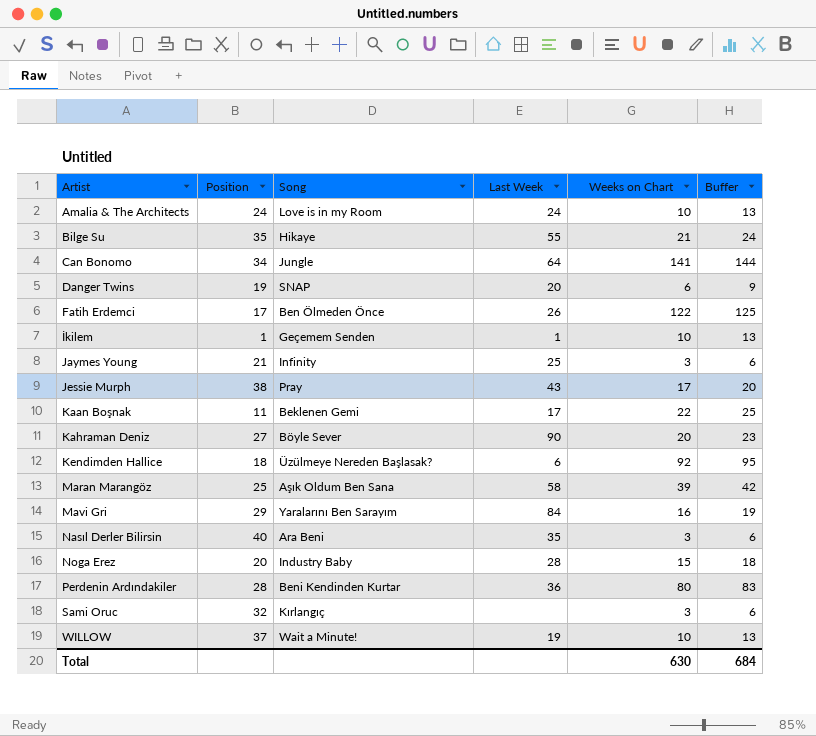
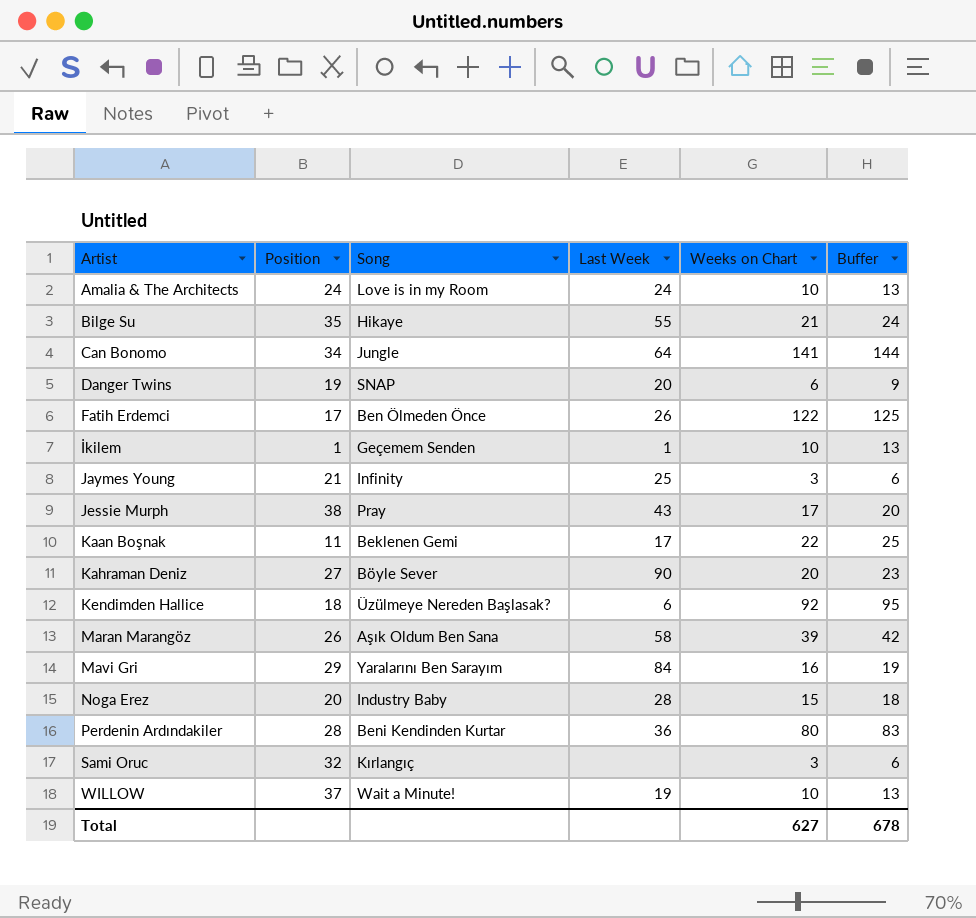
row Nasıl Derler Bilirsin: 40 | Ara Beni | 35 | 3 | 6 -> none
Maran Marangöz | Position: 25 -> 26
Total | Weeks on Chart: 630 -> 627
Total | Buffer: 684 -> 678

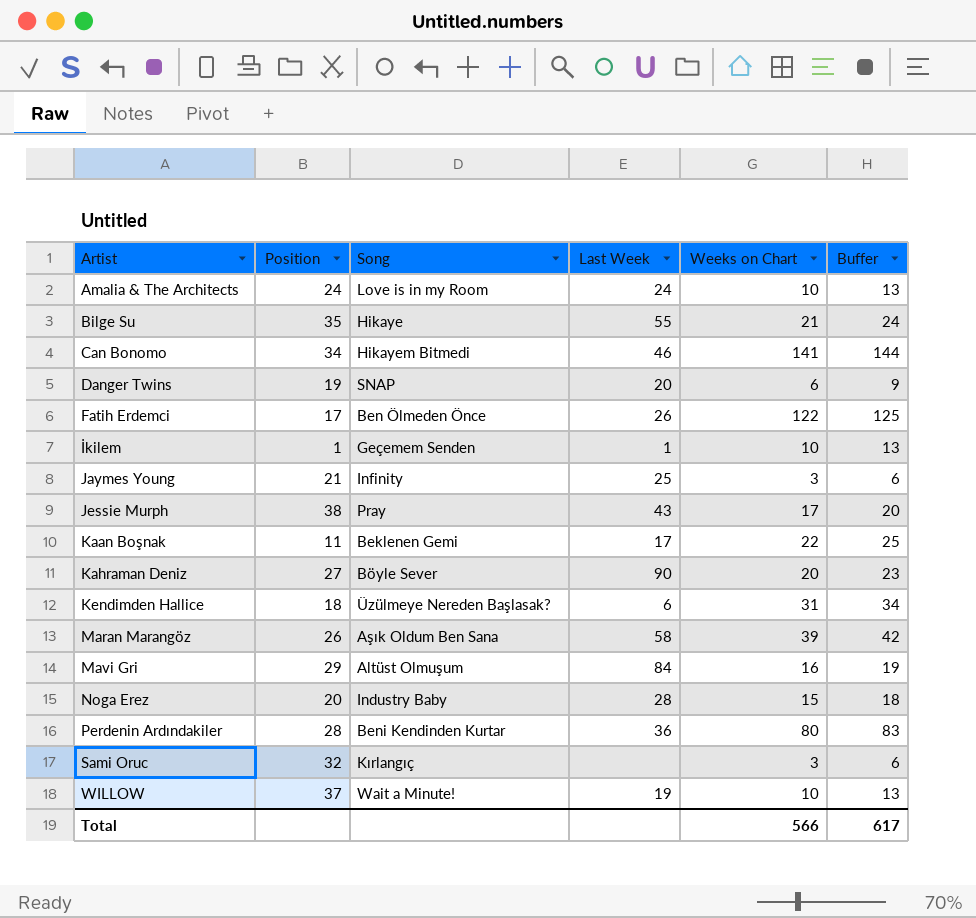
Can Bonomo | Song: Jungle -> Hikayem Bitmedi
Can Bonomo | Last Week: 64 -> 46
Kendimden Hallice | Weeks on Chart: 92 -> 31
Kendimden Hallice | Buffer: 95 -> 34
Mavi Gri | Song: Yaralarını Ben Sarayım -> Altüst Olmuşum
Total | Weeks on Chart: 627 -> 566
Total | Buffer: 678 -> 617

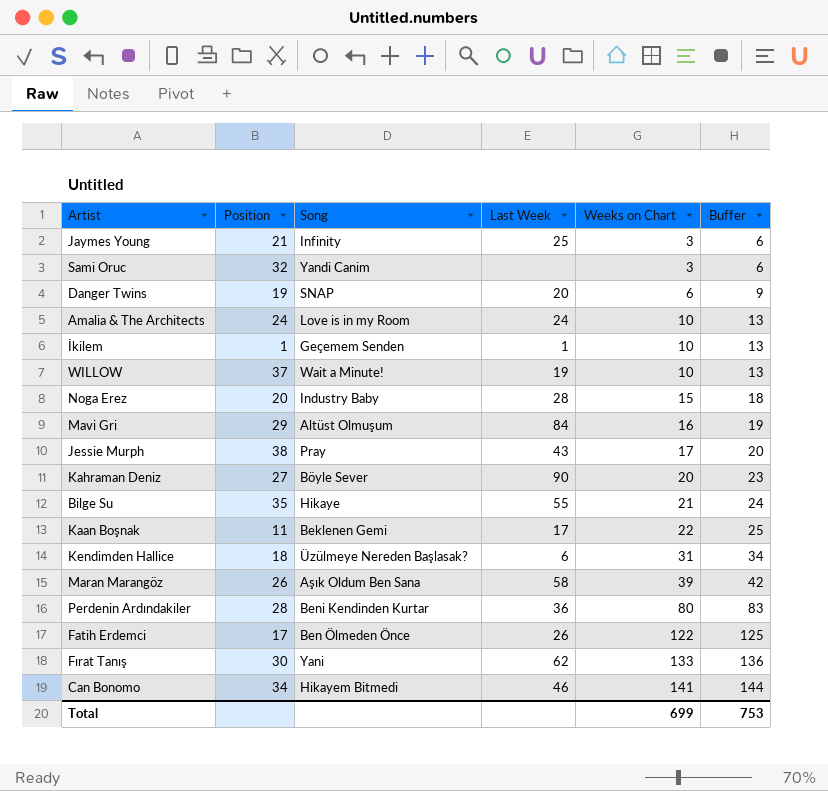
row order: Artist ascending -> Weeks on Chart ascending
Sami Oruc | Song: Kırlangıç -> Yandi Canim
row Fırat Tanış: none -> 30 | Yani | 62 | 133 | 136
Total | Weeks on Chart: 566 -> 699
Total | Buffer: 617 -> 753

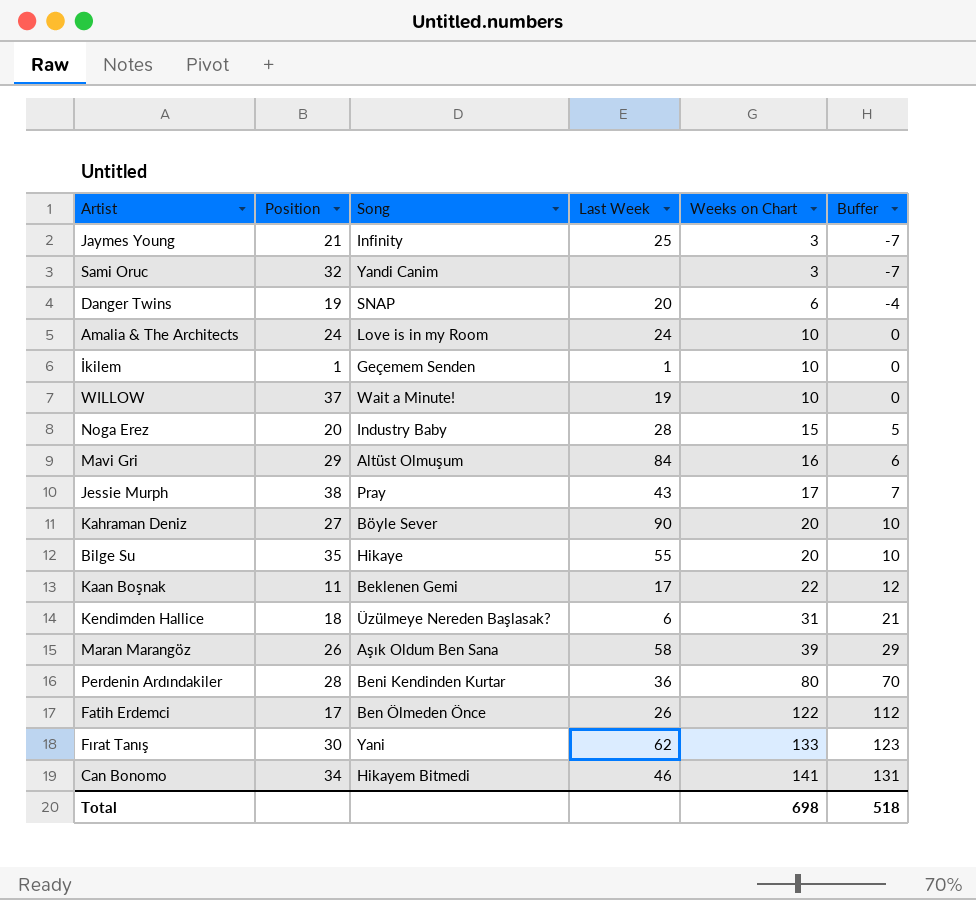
column Buffer | formula: [Weeks on Chart] + 3 -> [Weeks on Chart] - 10
Bilge Su | Weeks on Chart: 21 -> 20
Total | Weeks on Chart: 699 -> 698
Total | Buffer: 753 -> 518

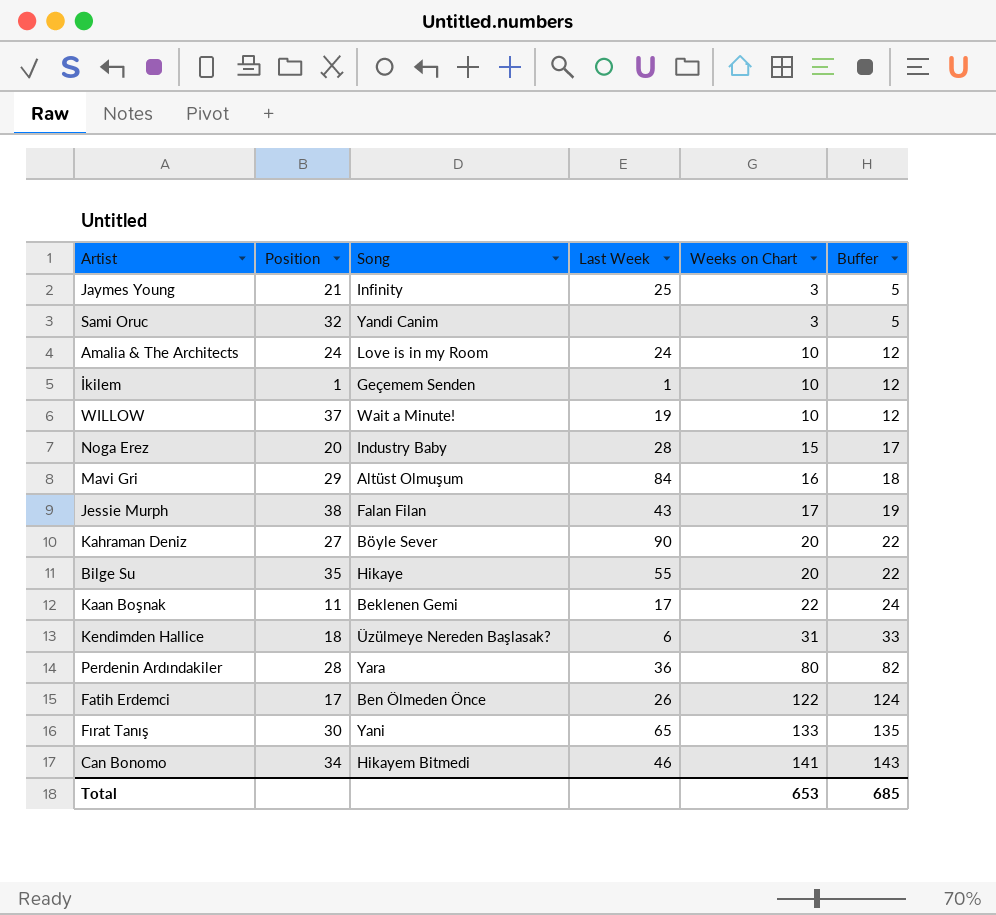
column Buffer | formula: [Weeks on Chart] - 10 -> [Weeks on Chart] + 2
row Danger Twins: 19 | SNAP | 20 | 6 | -4 -> none
row Maran Marangöz: 26 | Aşık Oldum Ben Sana | 58 | 39 | 29 -> none
Jessie Murph | Song: Pray -> Falan Filan
Perdenin Ardındakiler | Song: Beni Kendinden Kurtar -> Yara
Fırat Tanış | Last Week: 62 -> 65
Total | Weeks on Chart: 698 -> 653
Total | Buffer: 518 -> 685

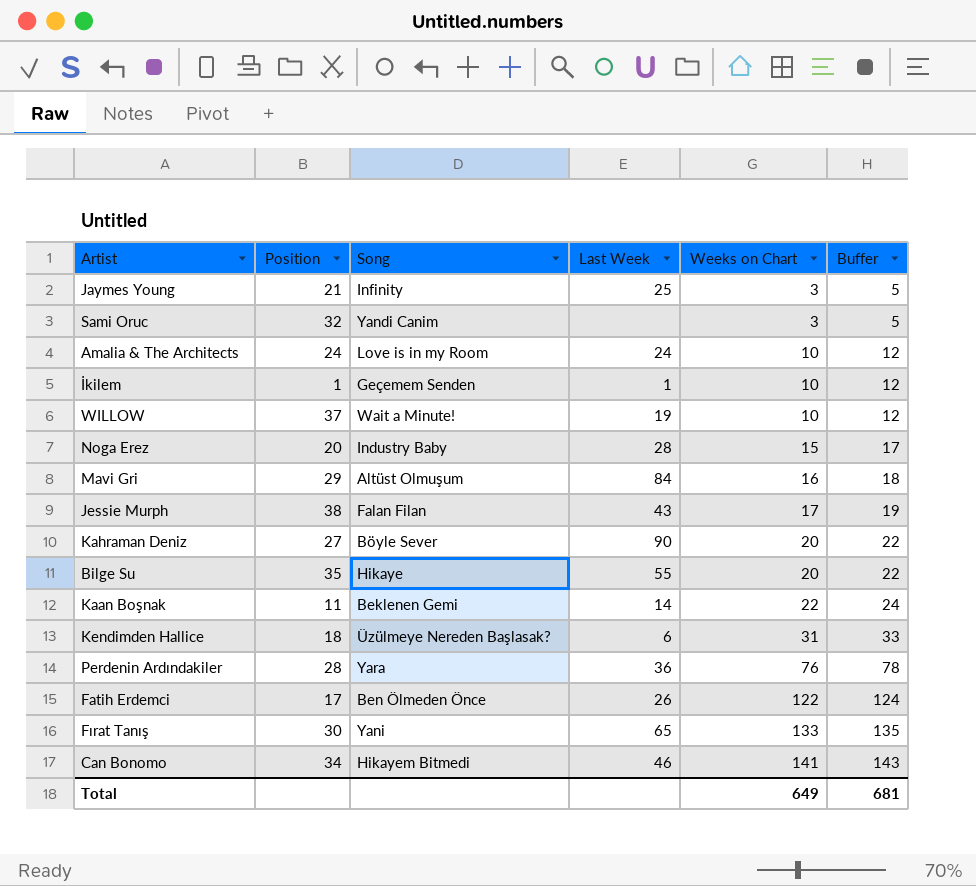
Kaan Boşnak | Last Week: 17 -> 14
Perdenin Ardındakiler | Weeks on Chart: 80 -> 76
Perdenin Ardındakiler | Buffer: 82 -> 78
Total | Weeks on Chart: 653 -> 649
Total | Buffer: 685 -> 681

